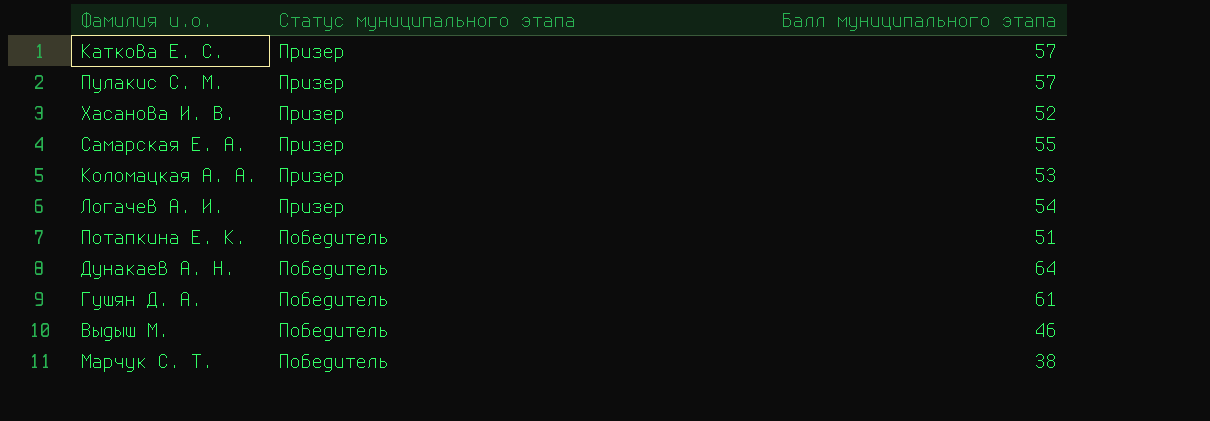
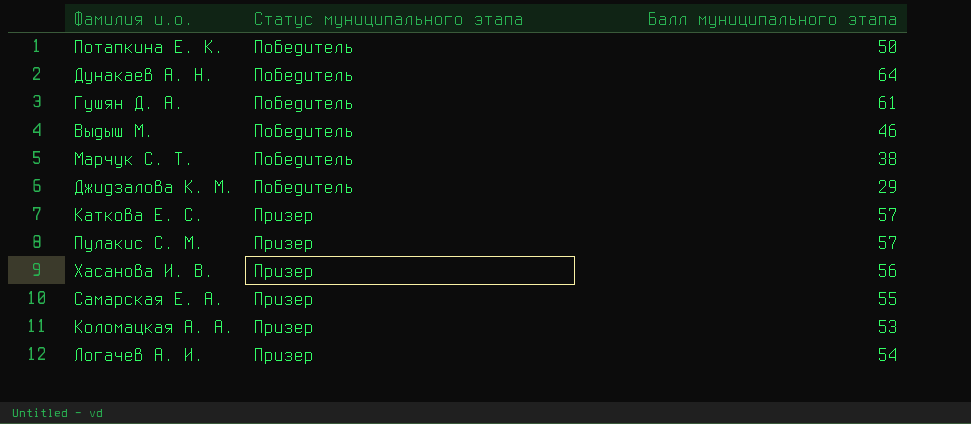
row order: Статус муниципального этапа descending -> Статус муниципального этапа ascending
Потапкина Е. К. | Балл муниципального этапа: 51 -> 50
row Джидзалова К. М.: none -> Победитель | 29
Хасанова И. В. | Балл муниципального этапа: 52 -> 56

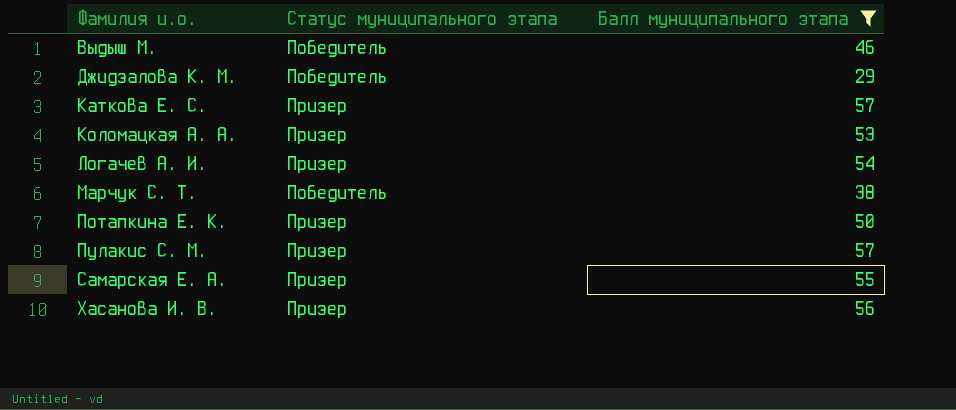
filter: none -> Балл муниципального этапа <= 57
row order: Статус муниципального этапа ascending -> Фамилия и.о. ascending
Потапкина Е. К. | Статус муниципального этапа: Победитель -> Призер

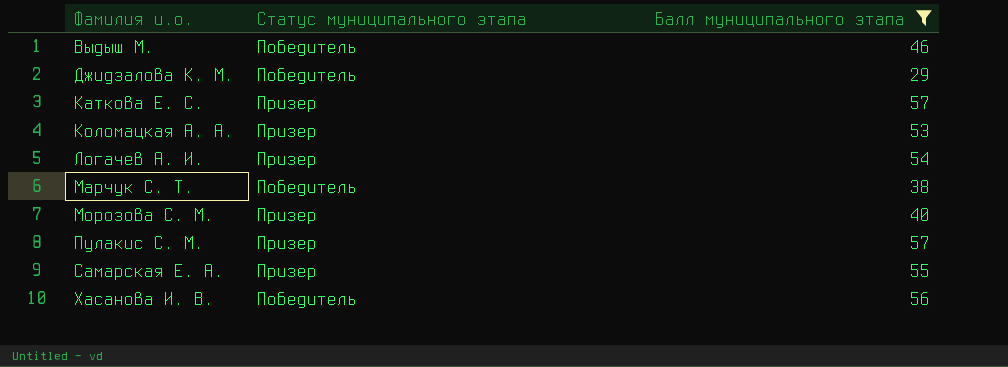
row Потапкина Е. К.: Призер | 50 -> none
row Морозова С. М.: none -> Призер | 40
Хасанова И. В. | Статус муниципального этапа: Призер -> Победитель

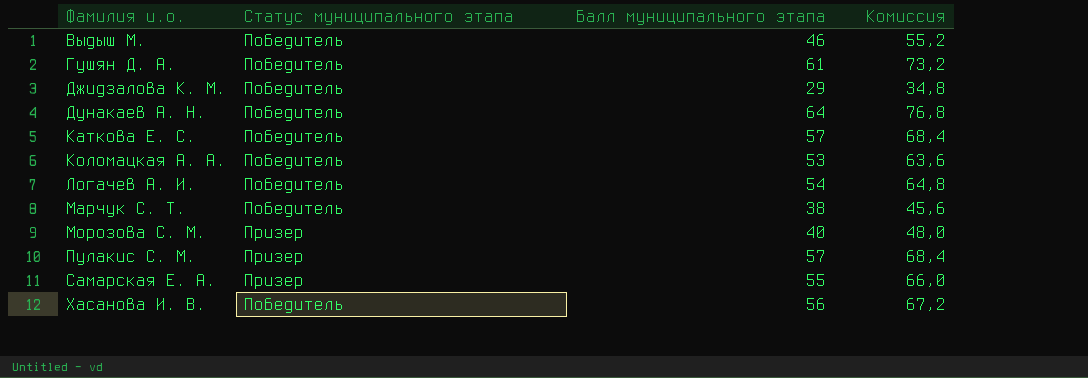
filter: Балл муниципального этапа <= 57 -> none
column Комиссия | formula: none -> [Балл муниципального этапа] * 1,2
Каткова Е. С. | Статус муниципального этапа: Призер -> Победитель
Коломацкая А. А. | Статус муниципального этапа: Призер -> Победитель
Логачев А. И. | Статус муниципального этапа: Призер -> Победитель

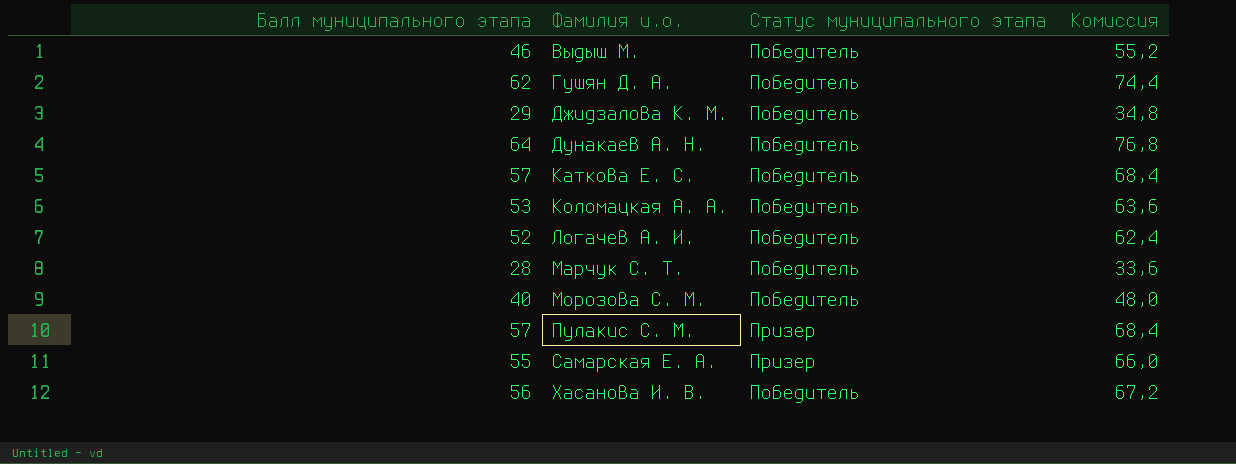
column Балл муниципального этапа | position: 3 -> 1
Гушян Д. А. | Балл муниципального этапа: 61 -> 62
Гушян Д. А. | Комиссия: 73,2 -> 74,4
Логачев А. И. | Балл муниципального этапа: 54 -> 52
Логачев А. И. | Комиссия: 64,8 -> 62,4
Марчук С. Т. | Балл муниципального этапа: 38 -> 28
Марчук С. Т. | Комиссия: 45,6 -> 33,6
Морозова С. М. | Статус муниципального этапа: Призер -> Победитель

